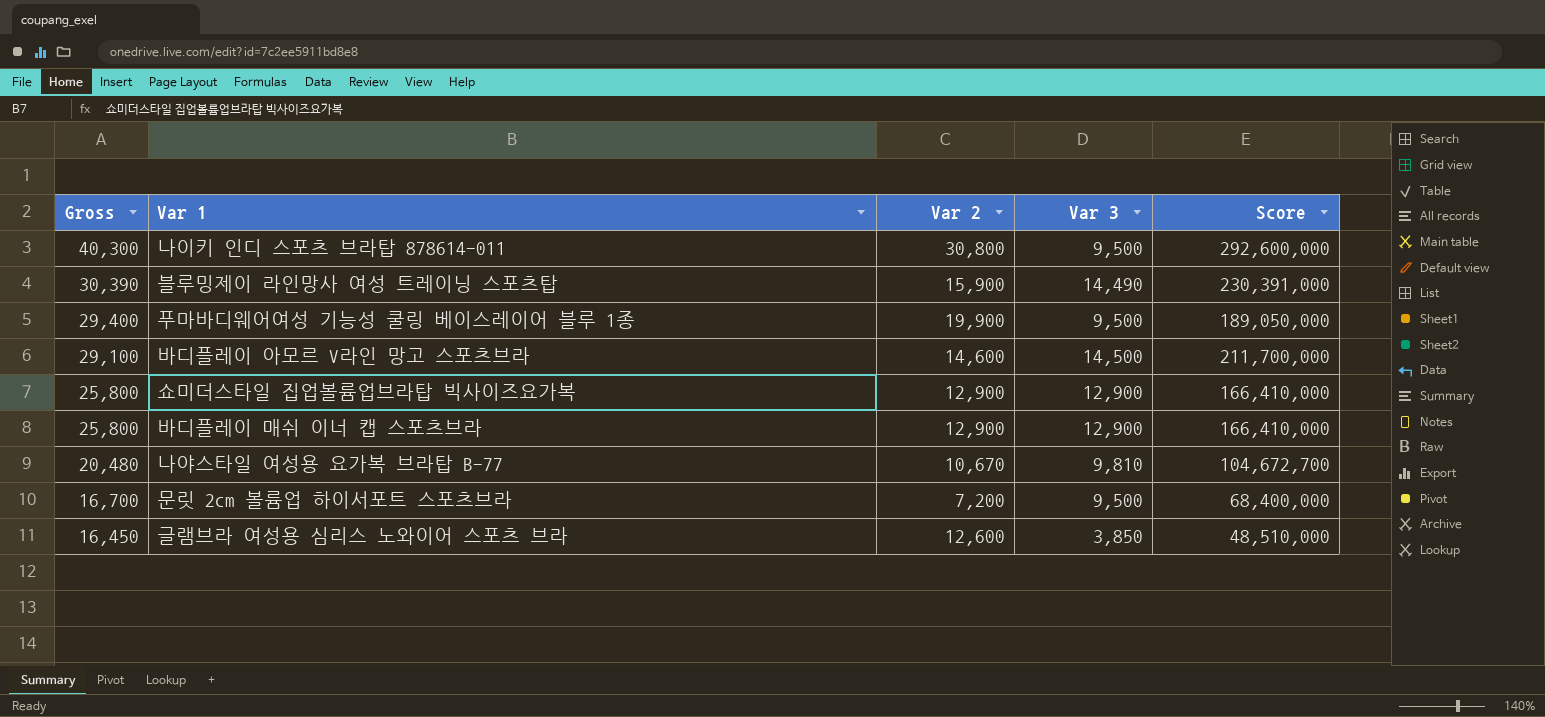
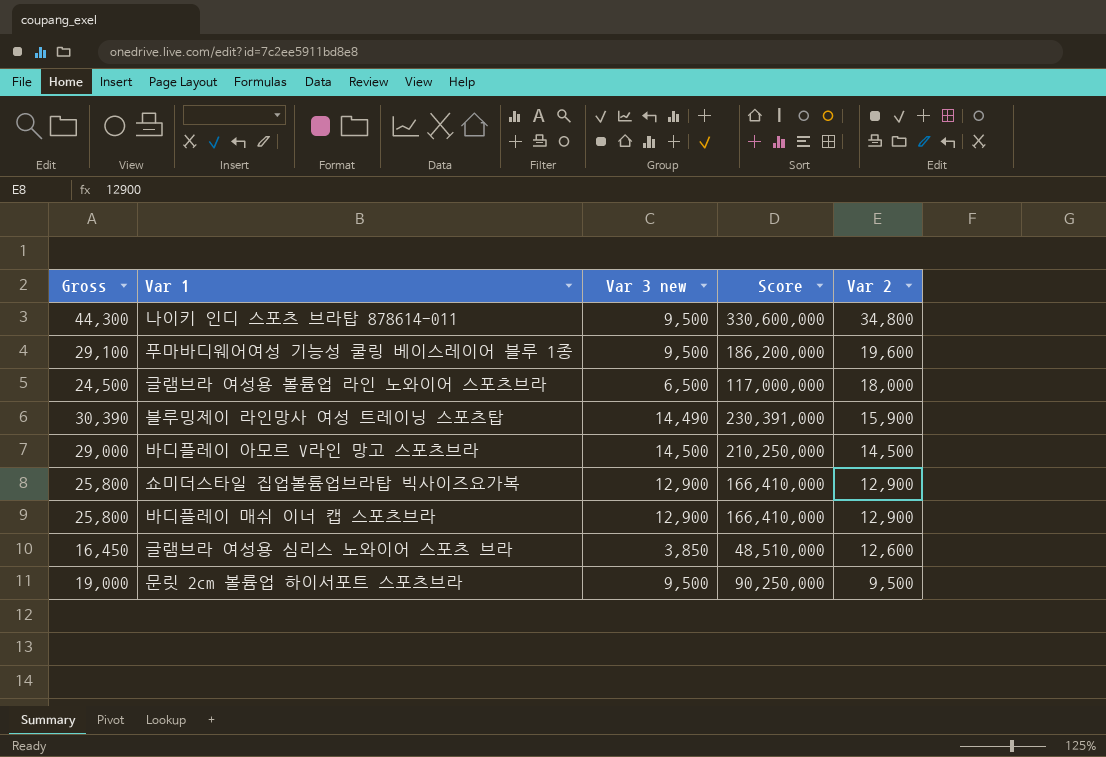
row order: Gross descending -> Var 2 descending
column name: Var 3 -> Var 3 new
column Var 2 | position: 3 -> 5
row 나야스타일 여성용 요가복 브라탑 B-77: 20,480 | 10,670 | 9,810 | 104,672,700 -> none
나이키 인디 스포츠 브라탑 878614-011 | Gross: 40,300 -> 44,300
나이키 인디 스포츠 브라탑 878614-011 | Score: 292,600,000 -> 330,600,000
나이키 인디 스포츠 브라탑 878614-011 | Var 2: 30,800 -> 34,800
푸마바디웨어여성 기능성 쿨링 베이스레이어 블루 1종 | Gross: 29,400 -> 29,100
푸마바디웨어여성 기능성 쿨링 베이스레이어 블루 1종 | Score: 189,050,000 -> 186,200,000
푸마바디웨어여성 기능성 쿨링 베이스레이어 블루 1종 | Var 2: 19,900 -> 19,600
row 글램브라 여성용 볼륨업 라인 노와이어 스포츠브라: none -> 24,500 | 6,500 | 117,000,000 | 18,000
바디플레이 아모르 V라인 망고 스포츠브라 | Gross: 29,100 -> 29,000
바디플레이 아모르 V라인 망고 스포츠브라 | Score: 211,700,000 -> 210,250,000
바디플레이 아모르 V라인 망고 스포츠브라 | Var 2: 14,600 -> 14,500
문릿 2cm 볼륨업 하이서포트 스포츠브라 | Gross: 16,700 -> 19,000
문릿 2cm 볼륨업 하이서포트 스포츠브라 | Score: 68,400,000 -> 90,250,000
문릿 2cm 볼륨업 하이서포트 스포츠브라 | Var 2: 7,200 -> 9,500

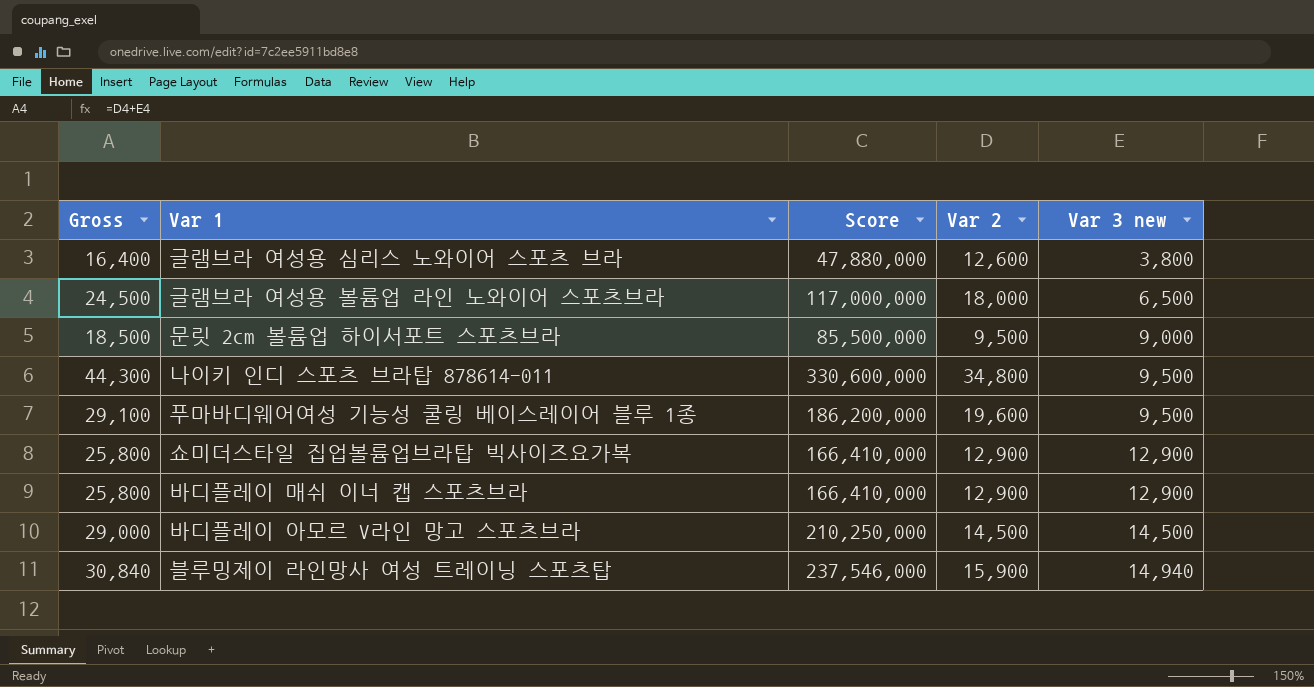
row order: Var 2 descending -> Var 3 new ascending
column Var 3 new | position: 3 -> 5
글램브라 여성용 심리스 노와이어 스포츠 브라 | Gross: 16,450 -> 16,400
글램브라 여성용 심리스 노와이어 스포츠 브라 | Score: 48,510,000 -> 47,880,000
글램브라 여성용 심리스 노와이어 스포츠 브라 | Var 3 new: 3,850 -> 3,800
문릿 2cm 볼륨업 하이서포트 스포츠브라 | Gross: 19,000 -> 18,500
문릿 2cm 볼륨업 하이서포트 스포츠브라 | Score: 90,250,000 -> 85,500,000
문릿 2cm 볼륨업 하이서포트 스포츠브라 | Var 3 new: 9,500 -> 9,000
블루밍제이 라인망사 여성 트레이닝 스포츠탑 | Gross: 30,390 -> 30,840
블루밍제이 라인망사 여성 트레이닝 스포츠탑 | Score: 230,391,000 -> 237,546,000
블루밍제이 라인망사 여성 트레이닝 스포츠탑 | Var 3 new: 14,490 -> 14,940

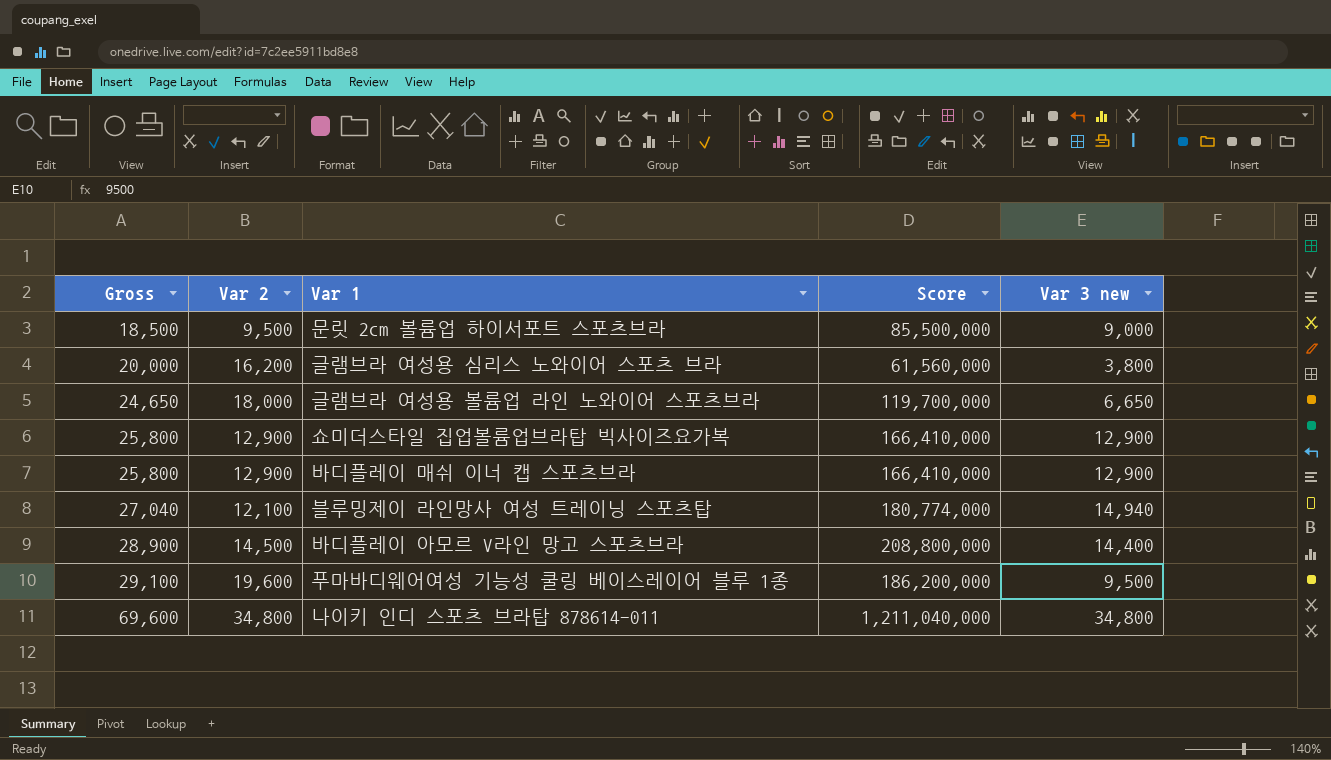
row order: Var 3 new ascending -> Gross ascending
column Var 2 | position: 4 -> 2
글램브라 여성용 심리스 노와이어 스포츠 브라 | Gross: 16,400 -> 20,000
글램브라 여성용 심리스 노와이어 스포츠 브라 | Var 2: 12,600 -> 16,200
글램브라 여성용 심리스 노와이어 스포츠 브라 | Score: 47,880,000 -> 61,560,000
글램브라 여성용 볼륨업 라인 노와이어 스포츠브라 | Gross: 24,500 -> 24,650
글램브라 여성용 볼륨업 라인 노와이어 스포츠브라 | Score: 117,000,000 -> 119,700,000
글램브라 여성용 볼륨업 라인 노와이어 스포츠브라 | Var 3 new: 6,500 -> 6,650
블루밍제이 라인망사 여성 트레이닝 스포츠탑 | Gross: 30,840 -> 27,040
블루밍제이 라인망사 여성 트레이닝 스포츠탑 | Var 2: 15,900 -> 12,100
블루밍제이 라인망사 여성 트레이닝 스포츠탑 | Score: 237,546,000 -> 180,774,000
바디플레이 아모르 V라인 망고 스포츠브라 | Gross: 29,000 -> 28,900
바디플레이 아모르 V라인 망고 스포츠브라 | Score: 210,250,000 -> 208,800,000
바디플레이 아모르 V라인 망고 스포츠브라 | Var 3 new: 14,500 -> 14,400
나이키 인디 스포츠 브라탑 878614-011 | Gross: 44,300 -> 69,600
나이키 인디 스포츠 브라탑 878614-011 | Score: 330,600,000 -> 1,211,040,000
나이키 인디 스포츠 브라탑 878614-011 | Var 3 new: 9,500 -> 34,800

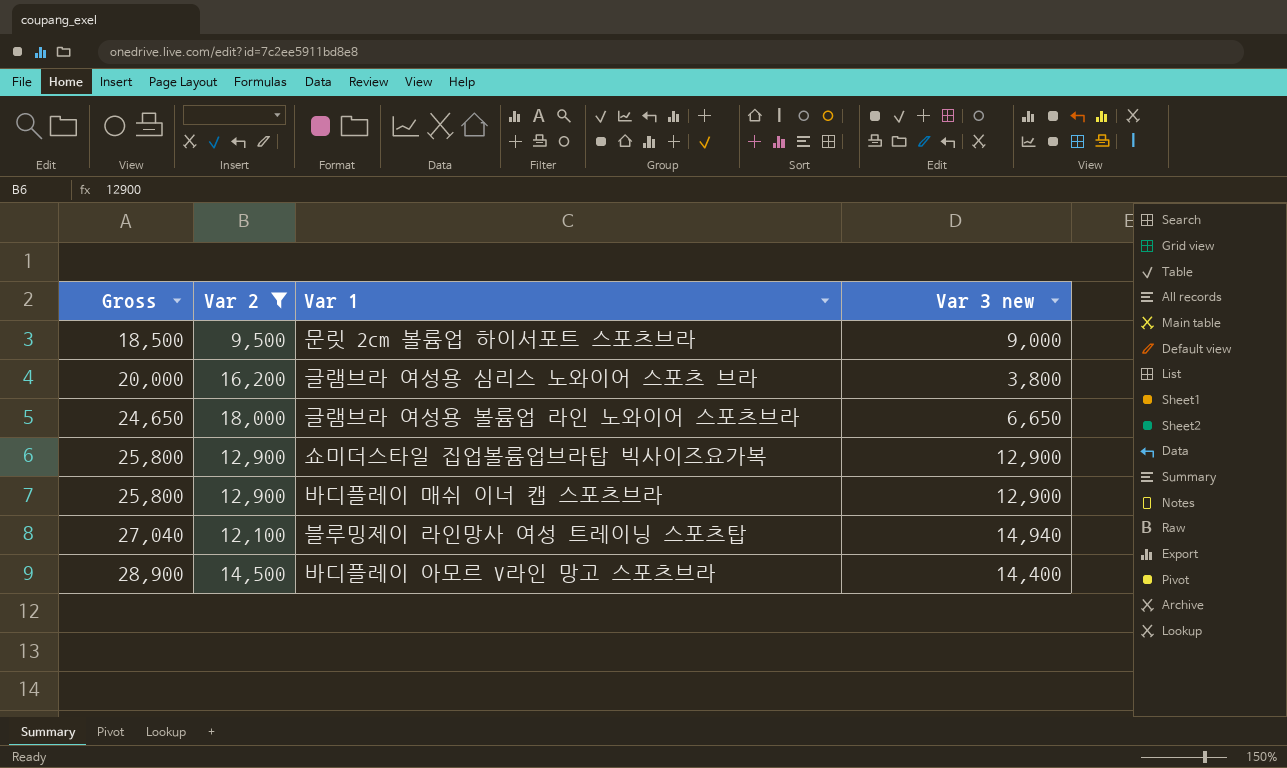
filter: none -> Var 2 <= 18,000
column Score | formula: [Var 2] * [Var 3 new] -> none

